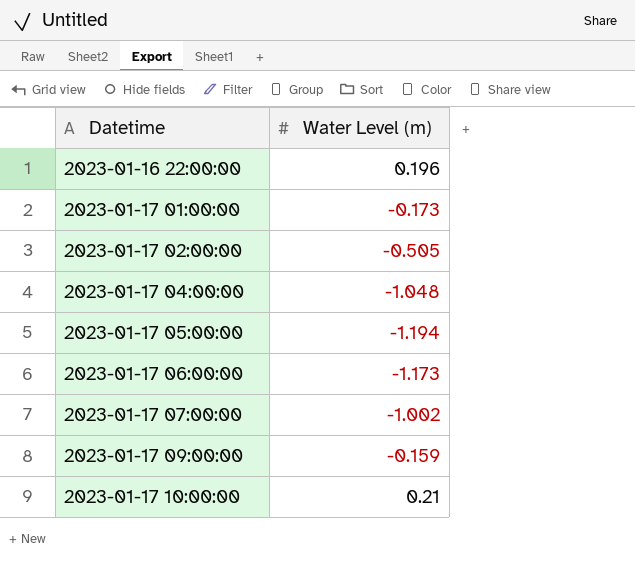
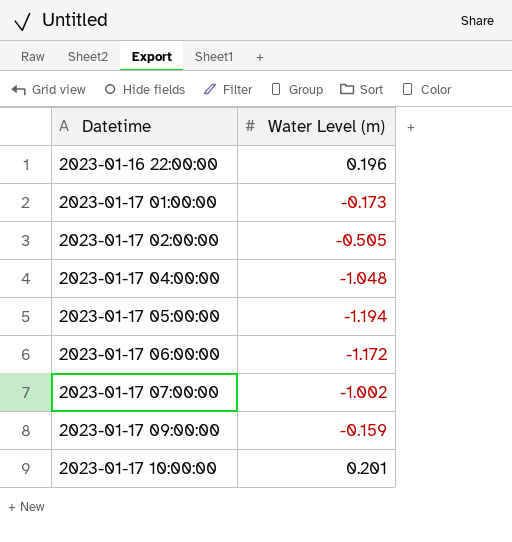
2023-01-17 06:00:00 | Water Level (m): -1.173 -> -1.172
2023-01-17 10:00:00 | Water Level (m): 0.21 -> 0.201

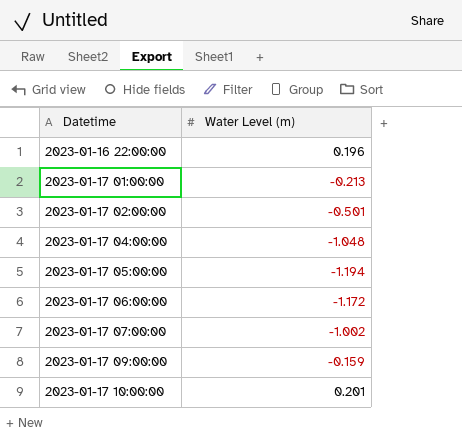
2023-01-17 01:00:00 | Water Level (m): -0.173 -> -0.213
2023-01-17 02:00:00 | Water Level (m): -0.505 -> -0.501

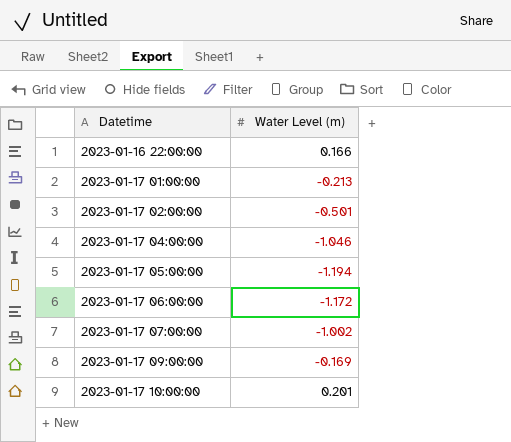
2023-01-16 22:00:00 | Water Level (m): 0.196 -> 0.166
2023-01-17 04:00:00 | Water Level (m): -1.048 -> -1.046
2023-01-17 09:00:00 | Water Level (m): -0.159 -> -0.169

